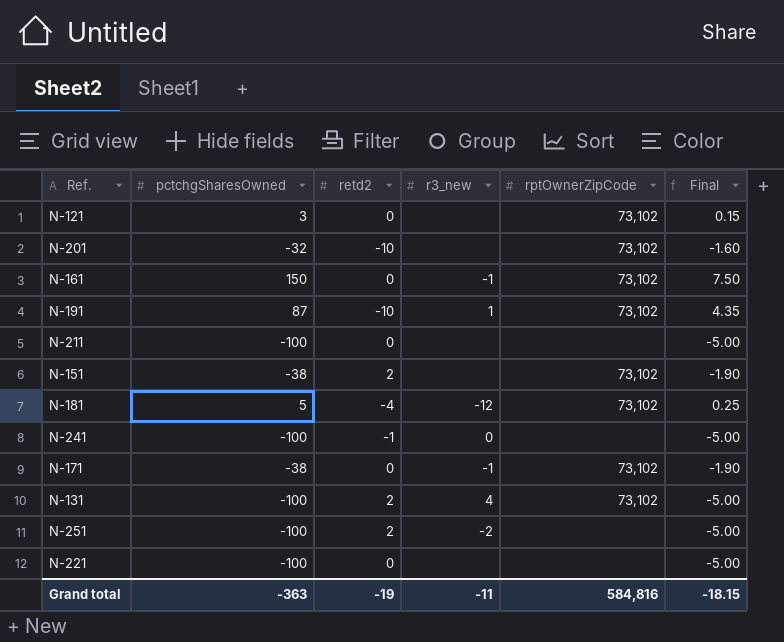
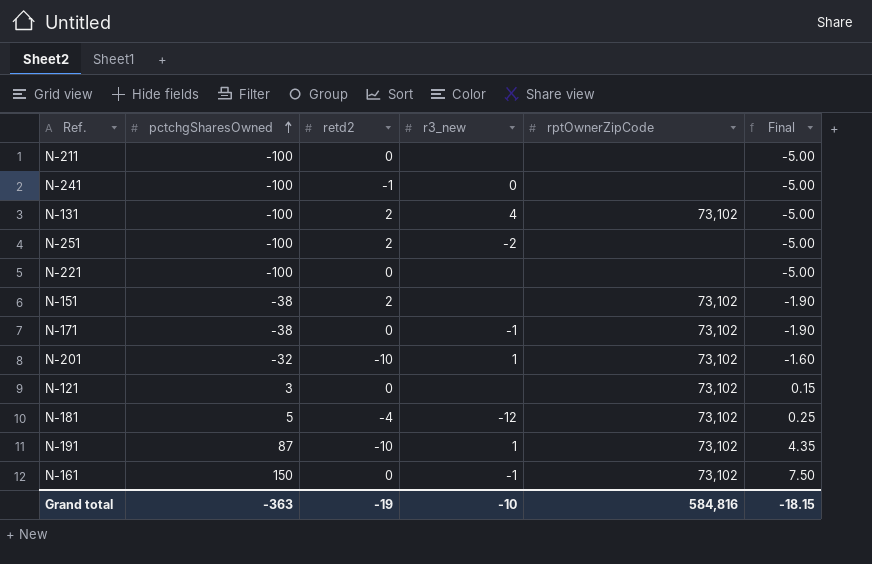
row order: none -> pctchgSharesOwned ascending
N-201 | r3_new: none -> 1
Grand total | r3_new: -11 -> -10

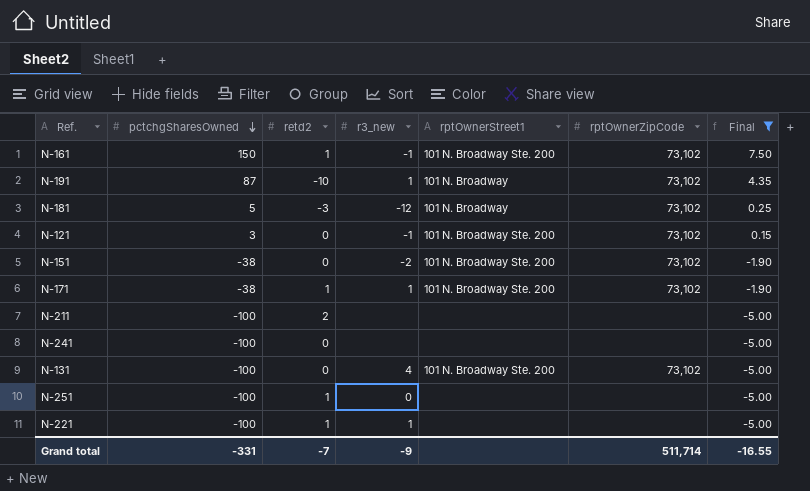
filter: none -> Final != -1.60
row order: pctchgSharesOwned ascending -> pctchgSharesOwned descending
column rptOwnerStreet1 | position: none -> 5
N-161 | retd2: 0 -> 1
N-181 | retd2: -4 -> -3
N-121 | r3_new: none -> -1
N-151 | retd2: 2 -> 0
N-151 | r3_new: none -> -2
N-171 | retd2: 0 -> 1
N-171 | r3_new: -1 -> 1
N-211 | retd2: 0 -> 2
N-241 | retd2: -1 -> 0
N-241 | r3_new: 0 -> none
N-131 | retd2: 2 -> 0
N-251 | retd2: 2 -> 1
N-251 | r3_new: -2 -> 0
N-221 | retd2: 0 -> 1
N-221 | r3_new: none -> 1
Grand total | pctchgSharesOwned: -363 -> -331
Grand total | retd2: -19 -> -7
Grand total | r3_new: -10 -> -9
Grand total | rptOwnerZipCode: 584,816 -> 511,714
Grand total | Final: -18.15 -> -16.55

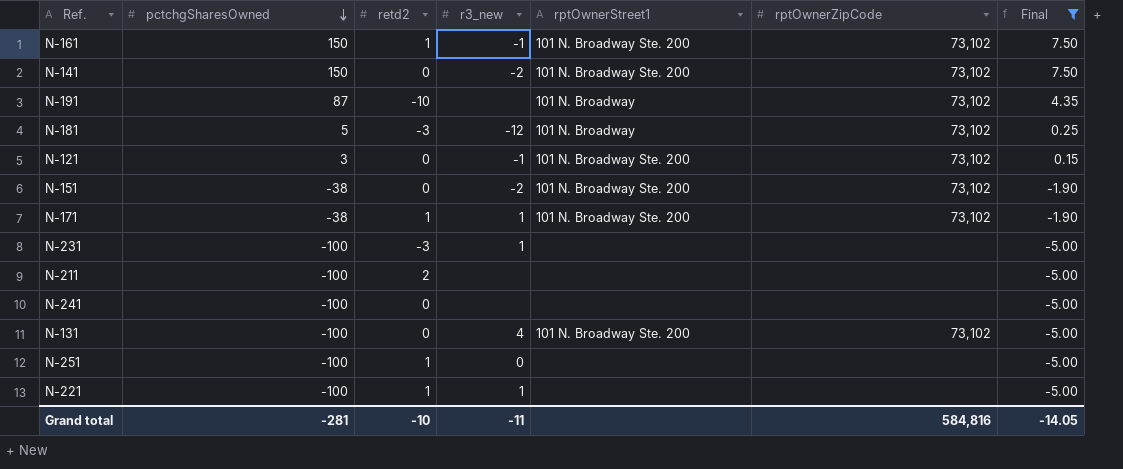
row N-141: none -> 150 | 0 | -2 | 101 N. Broadway Ste. 200 | 73,102 | 7.50
N-191 | r3_new: 1 -> none
row N-231: none -> -100 | -3 | 1 | none | none | -5.00
Grand total | pctchgSharesOwned: -331 -> -281
Grand total | retd2: -7 -> -10
Grand total | r3_new: -9 -> -11
Grand total | rptOwnerZipCode: 511,714 -> 584,816
Grand total | Final: -16.55 -> -14.05

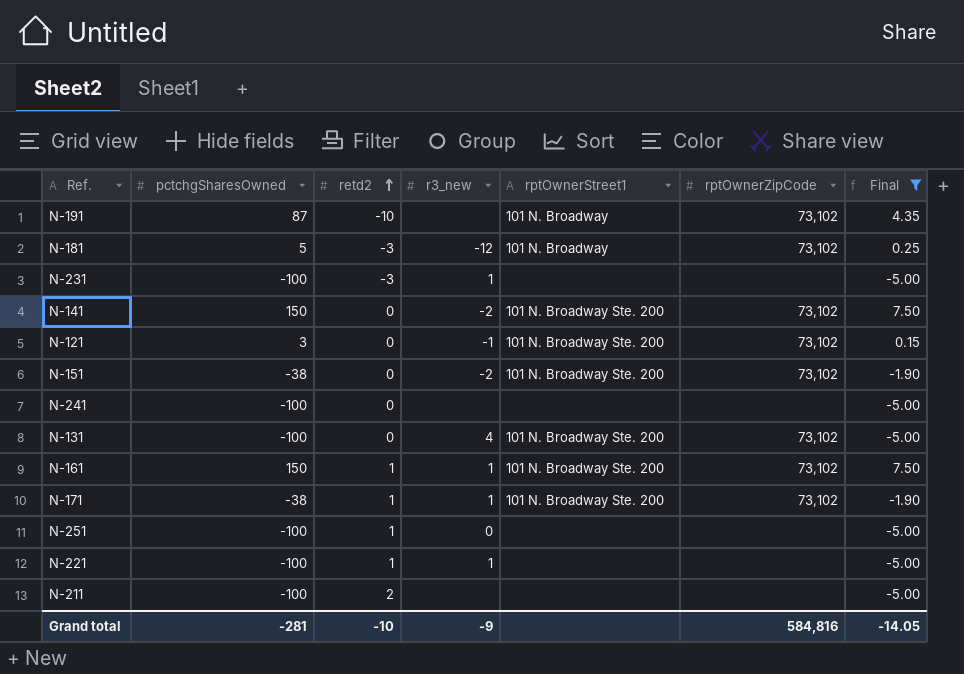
row order: pctchgSharesOwned descending -> retd2 ascending
N-161 | r3_new: -1 -> 1
Grand total | r3_new: -11 -> -9

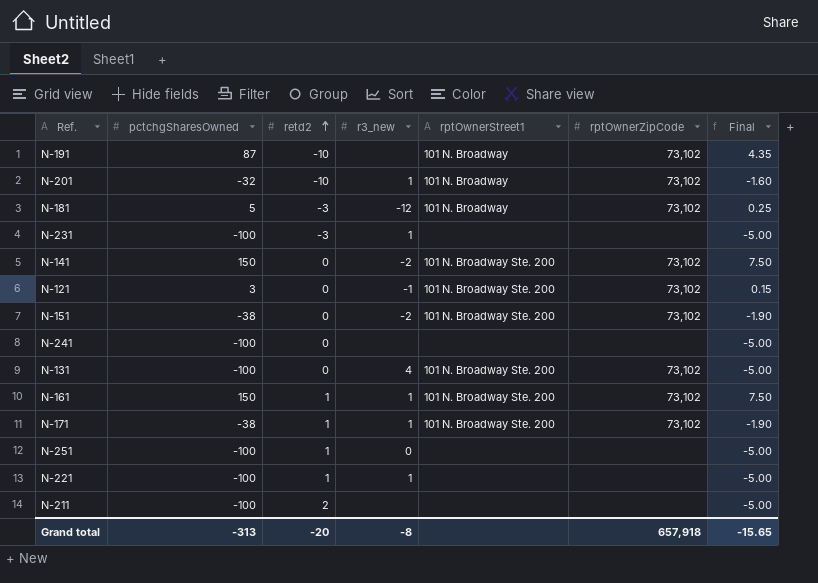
filter: Final != -1.60 -> none
Grand total | pctchgSharesOwned: -281 -> -313
Grand total | retd2: -10 -> -20
Grand total | r3_new: -9 -> -8
Grand total | rptOwnerZipCode: 584,816 -> 657,918
Grand total | Final: -14.05 -> -15.65

